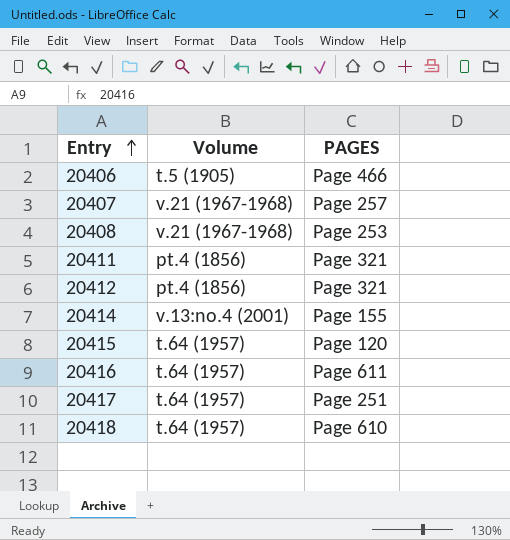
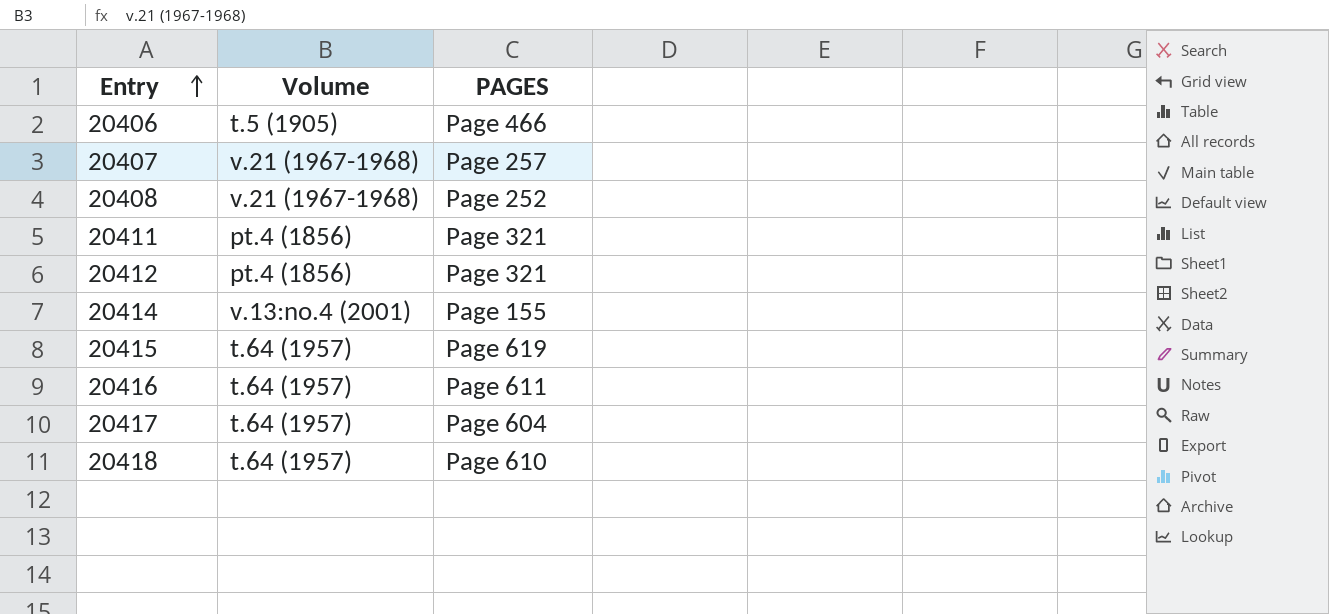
20408 | PAGES: Page 253 -> Page 252
20415 | PAGES: Page 120 -> Page 619
20417 | PAGES: Page 251 -> Page 604

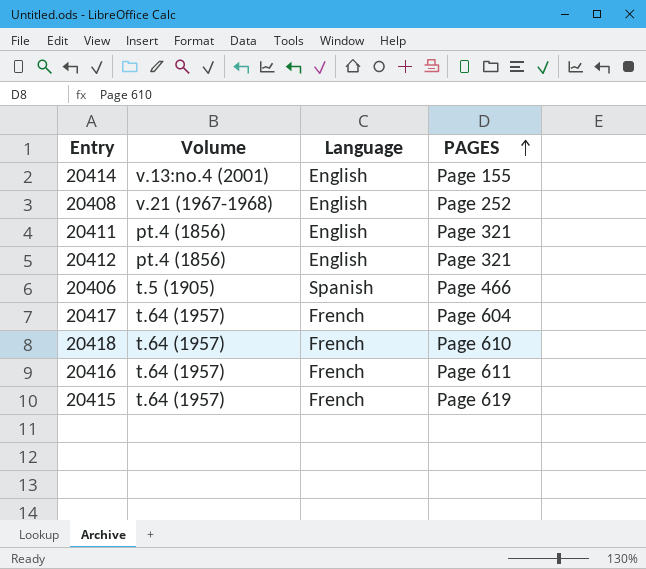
row order: Entry ascending -> PAGES ascending
column Language | position: none -> 3
row 20407: v.21 (1967-1968) | Page 257 -> none

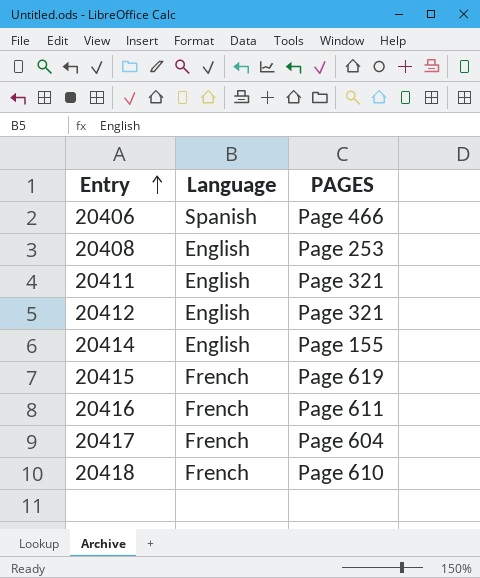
row order: PAGES ascending -> Entry ascending
column Volume | position: 2 -> none
20408 | PAGES: Page 252 -> Page 253

